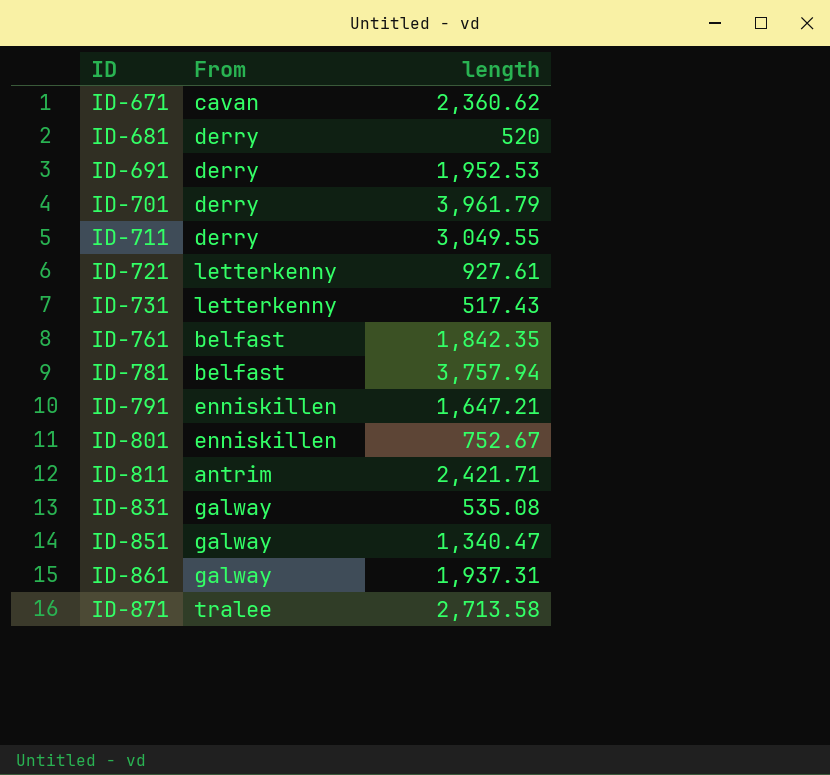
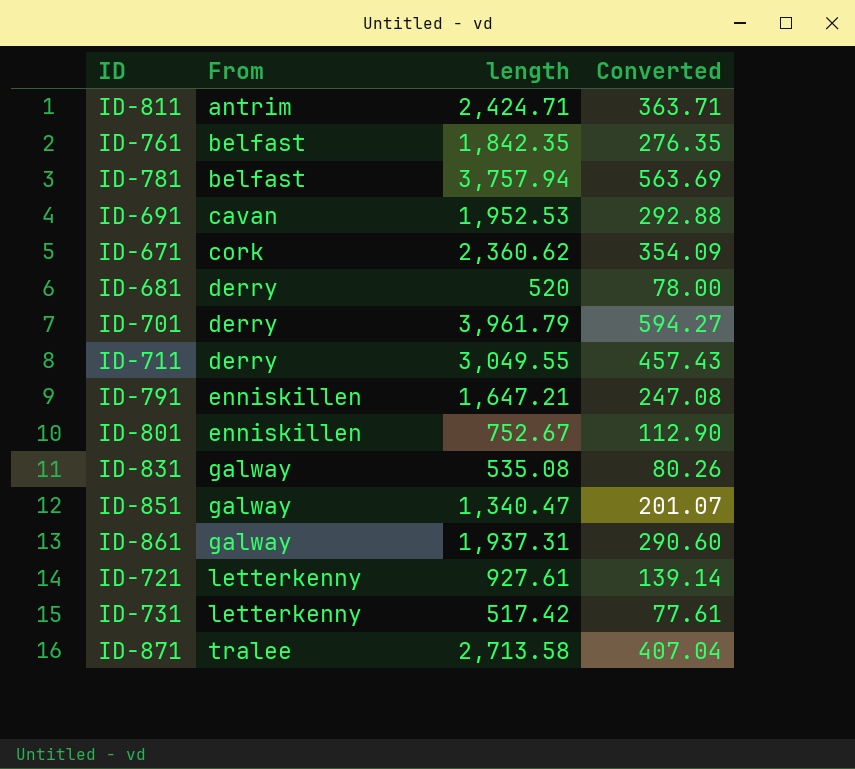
row order: ID ascending -> From ascending
column Converted | formula: none -> [length] * 0.15
ID-811 | length: 2,421.71 -> 2,424.71
ID-691 | From: derry -> cavan
ID-671 | From: cavan -> cork
ID-731 | length: 517.43 -> 517.42

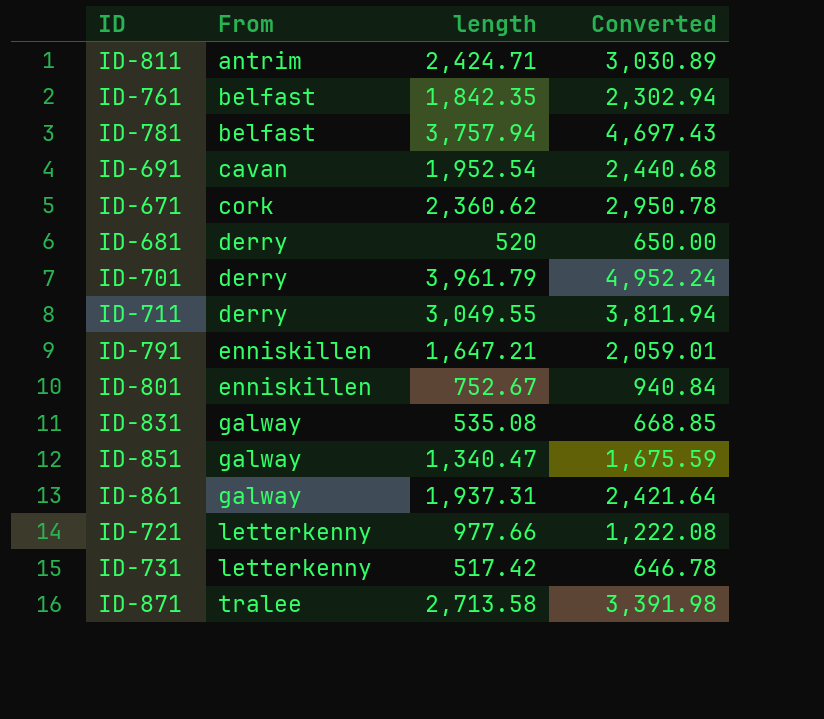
column Converted | formula: [length] * 0.15 -> [length] * 1.25
ID-691 | length: 1,952.53 -> 1,952.54
ID-721 | length: 927.61 -> 977.66

